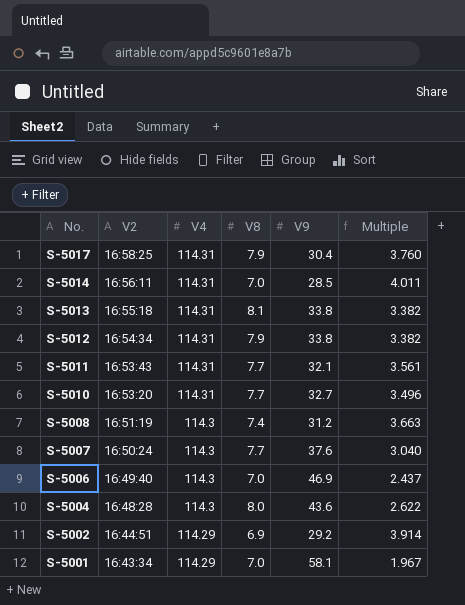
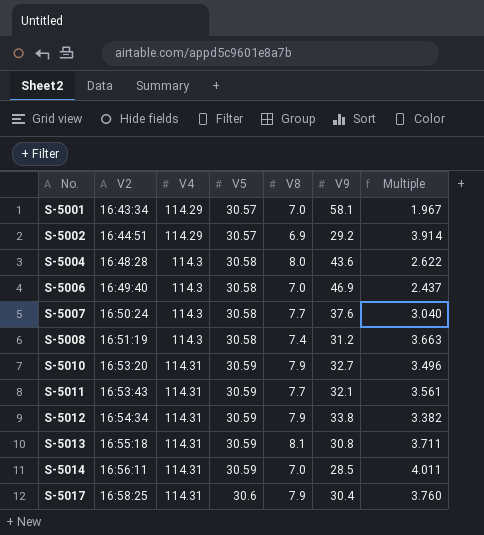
row order: No. descending -> No. ascending
column V5 | position: none -> 4
S-5010 | V8: 7.7 -> 7.9
S-5013 | V9: 33.8 -> 30.8
S-5013 | Multiple: 3.382 -> 3.711

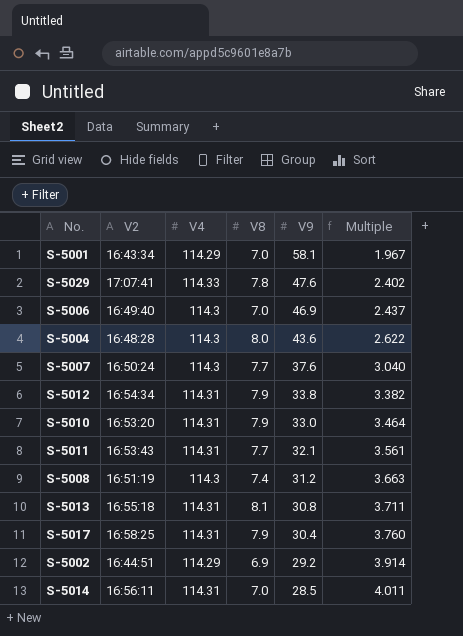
row order: No. ascending -> V9 descending
column V5 | position: 4 -> none
row S-5029: none -> 17:07:41 | 114.33 | 7.8 | 47.6 | 2.402
S-5010 | V9: 32.7 -> 33.0
S-5010 | Multiple: 3.496 -> 3.464

